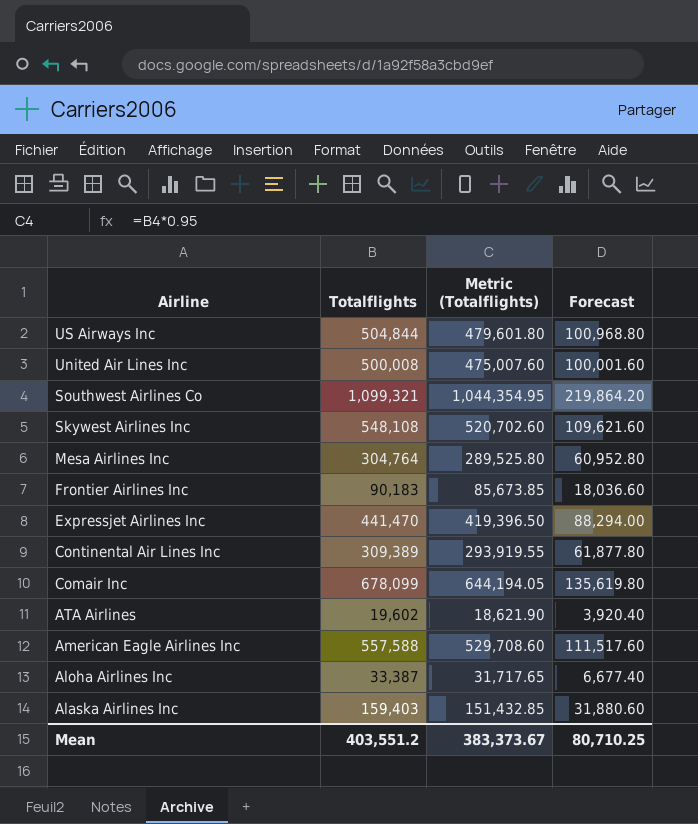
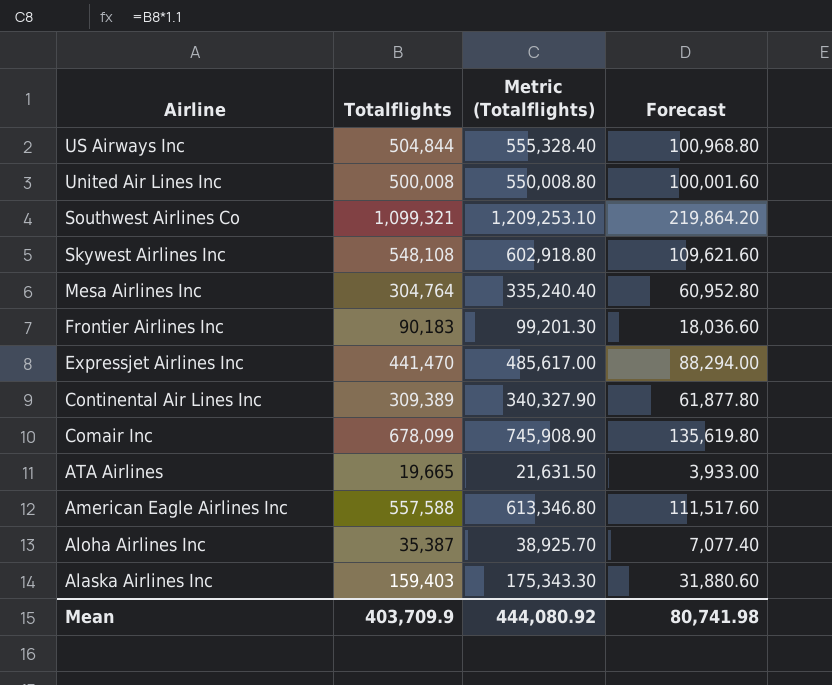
column Metric (Totalflights) | formula: [Totalflights] * 0.95 -> [Totalflights] * 1.1
ATA Airlines | Totalflights: 19,602 -> 19,665
ATA Airlines | Forecast: 3,920.40 -> 3,933.00
Aloha Airlines Inc | Totalflights: 33,387 -> 35,387
Aloha Airlines Inc | Forecast: 6,677.40 -> 7,077.40
Mean | Totalflights: 403,551.2 -> 403,709.9
Mean | Metric (Totalflights): 383,373.67 -> 444,080.92
Mean | Forecast: 80,710.25 -> 80,741.98

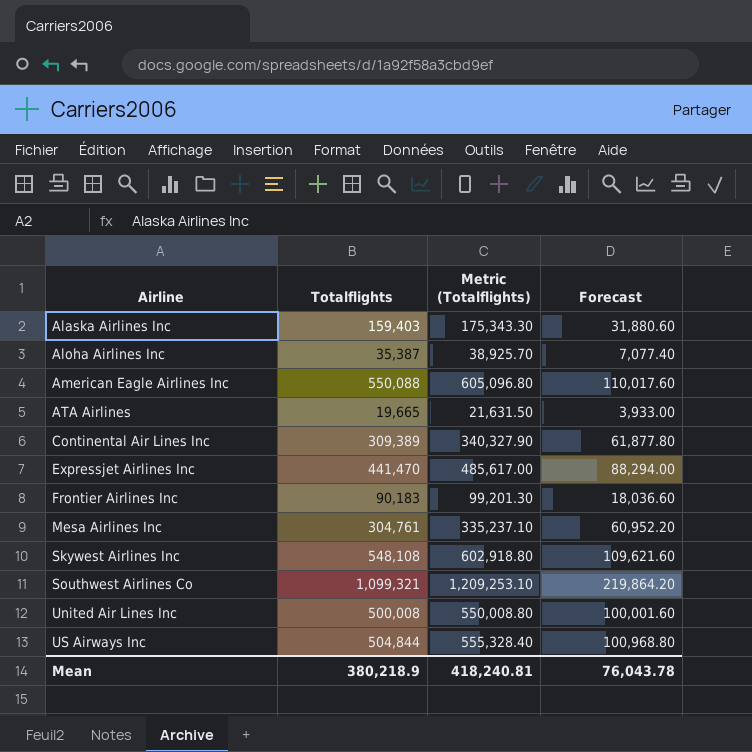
row order: Airline descending -> Airline ascending
row Comair Inc: 678,099 | 745,908.90 | 135,619.80 -> none
American Eagle Airlines Inc | Totalflights: 557,588 -> 550,088
American Eagle Airlines Inc | Metric (Totalflights): 613,346.80 -> 605,096.80
American Eagle Airlines Inc | Forecast: 111,517.60 -> 110,017.60
Mesa Airlines Inc | Totalflights: 304,764 -> 304,761
Mesa Airlines Inc | Metric (Totalflights): 335,240.40 -> 335,237.10
Mesa Airlines Inc | Forecast: 60,952.80 -> 60,952.20
Mean | Totalflights: 403,709.9 -> 380,218.9
Mean | Metric (Totalflights): 444,080.92 -> 418,240.81
Mean | Forecast: 80,741.98 -> 76,043.78

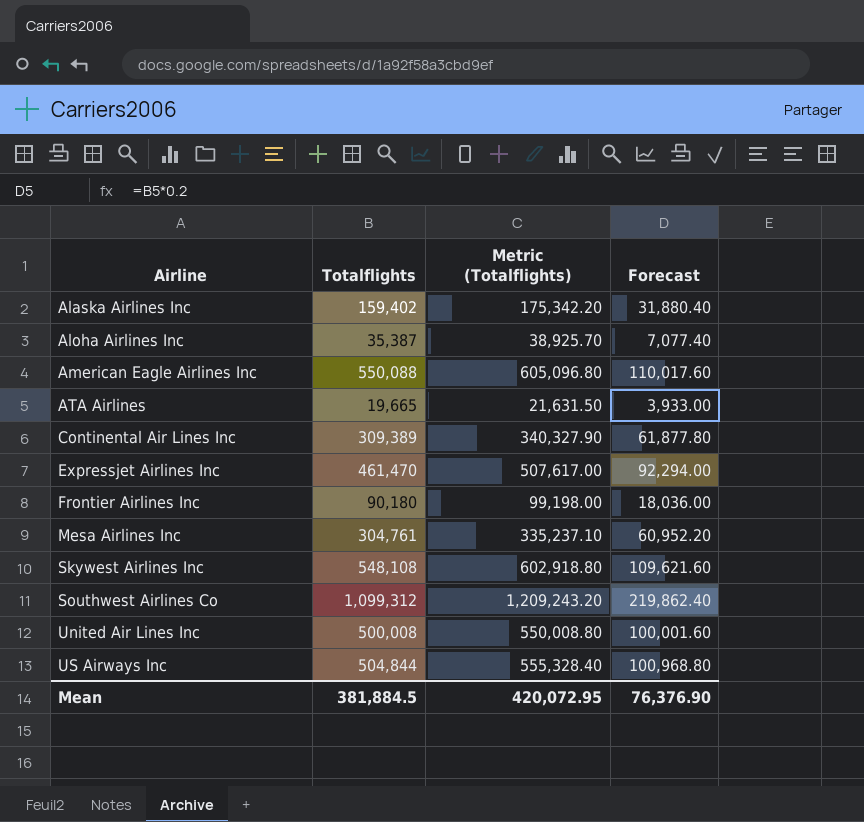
Alaska Airlines Inc | Totalflights: 159,403 -> 159,402
Alaska Airlines Inc | Metric (Totalflights): 175,343.30 -> 175,342.20
Alaska Airlines Inc | Forecast: 31,880.60 -> 31,880.40
Expressjet Airlines Inc | Totalflights: 441,470 -> 461,470
Expressjet Airlines Inc | Metric (Totalflights): 485,617.00 -> 507,617.00
Expressjet Airlines Inc | Forecast: 88,294.00 -> 92,294.00
Frontier Airlines Inc | Totalflights: 90,183 -> 90,180
Frontier Airlines Inc | Metric (Totalflights): 99,201.30 -> 99,198.00
Frontier Airlines Inc | Forecast: 18,036.60 -> 18,036.00
Southwest Airlines Co | Totalflights: 1,099,321 -> 1,099,312
Southwest Airlines Co | Metric (Totalflights): 1,209,253.10 -> 1,209,243.20
Southwest Airlines Co | Forecast: 219,864.20 -> 219,862.40
Mean | Totalflights: 380,218.9 -> 381,884.5
Mean | Metric (Totalflights): 418,240.81 -> 420,072.95
Mean | Forecast: 76,043.78 -> 76,376.90

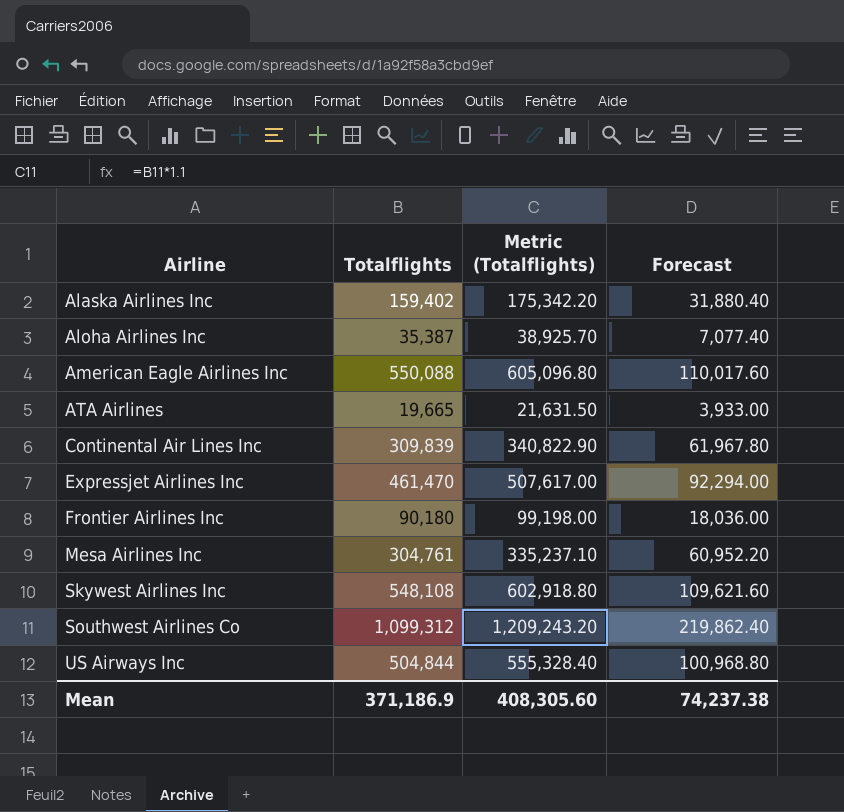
row United Air Lines Inc: 500,008 | 550,008.80 | 100,001.60 -> none
Continental Air Lines Inc | Totalflights: 309,389 -> 309,839
Continental Air Lines Inc | Metric (Totalflights): 340,327.90 -> 340,822.90
Continental Air Lines Inc | Forecast: 61,877.80 -> 61,967.80
Mean | Totalflights: 381,884.5 -> 371,186.9
Mean | Metric (Totalflights): 420,072.95 -> 408,305.60
Mean | Forecast: 76,376.90 -> 74,237.38

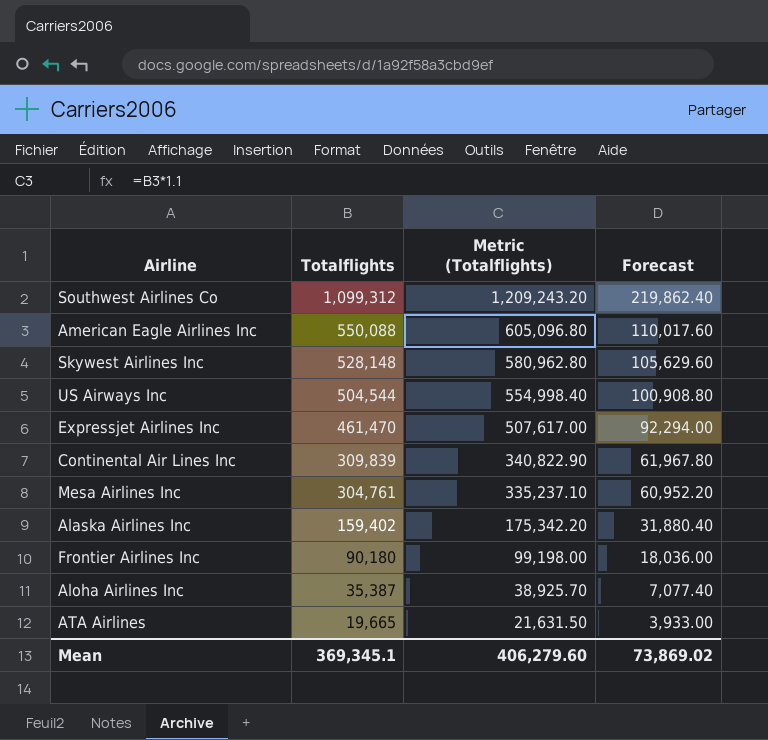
row order: Airline ascending -> Totalflights descending
Skywest Airlines Inc | Totalflights: 548,108 -> 528,148
Skywest Airlines Inc | Metric (Totalflights): 602,918.80 -> 580,962.80
Skywest Airlines Inc | Forecast: 109,621.60 -> 105,629.60
US Airways Inc | Totalflights: 504,844 -> 504,544
US Airways Inc | Metric (Totalflights): 555,328.40 -> 554,998.40
US Airways Inc | Forecast: 100,968.80 -> 100,908.80
Mean | Totalflights: 371,186.9 -> 369,345.1
Mean | Metric (Totalflights): 408,305.60 -> 406,279.60
Mean | Forecast: 74,237.38 -> 73,869.02

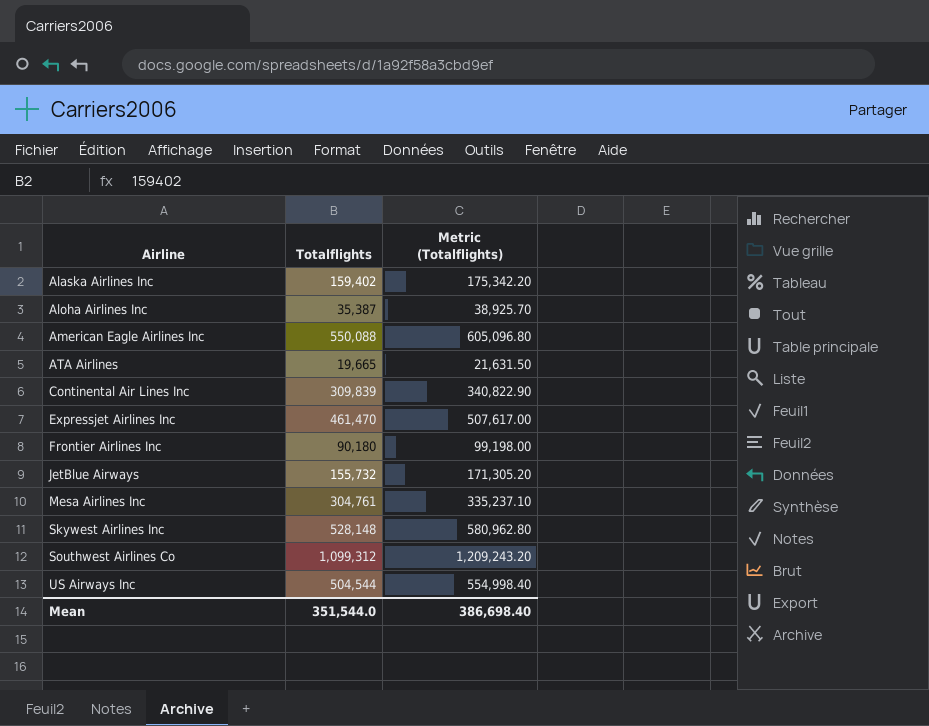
row order: Totalflights descending -> Airline ascending
column Forecast | formula: [Totalflights] * 0.2 -> none
row JetBlue Airways: none -> 155,732 | 171,305.20
Mean | Totalflights: 369,345.1 -> 351,544.0
Mean | Metric (Totalflights): 406,279.60 -> 386,698.40

